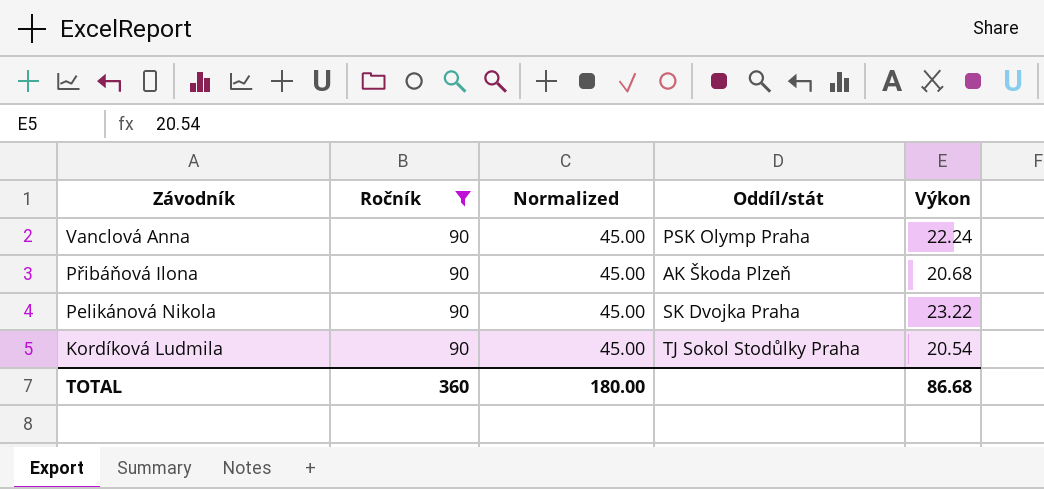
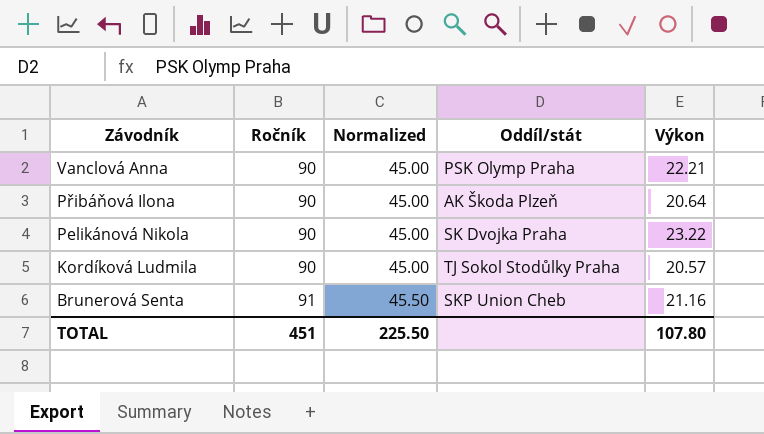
filter: Ročník = 90 -> none
Vanclová Anna | Výkon: 22.24 -> 22.21
Přibáňová Ilona | Výkon: 20.68 -> 20.64
Kordíková Ludmila | Výkon: 20.54 -> 20.57
TOTAL | Ročník: 360 -> 451
TOTAL | Normalized: 180.00 -> 225.50
TOTAL | Výkon: 86.68 -> 107.80

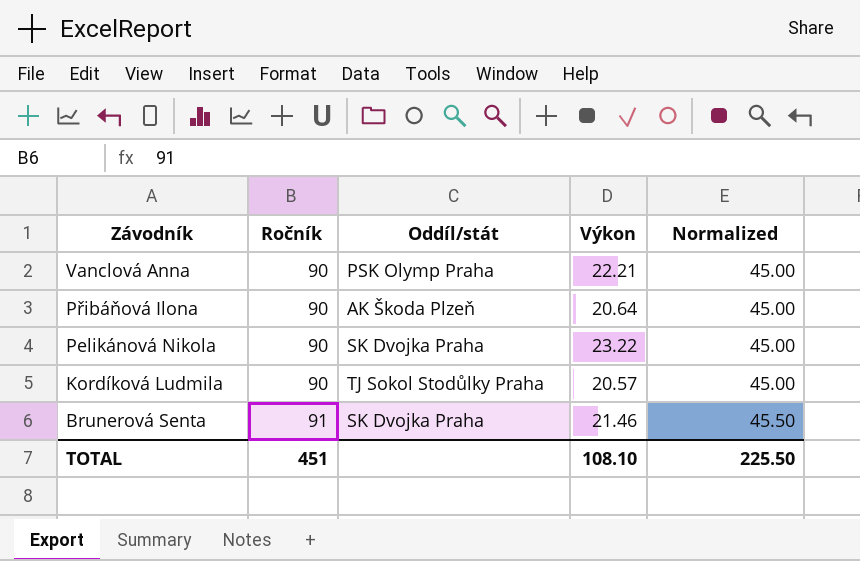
column Normalized | position: 3 -> 5
Brunerová Senta | Oddíl/stát: SKP Union Cheb -> SK Dvojka Praha
Brunerová Senta | Výkon: 21.16 -> 21.46
TOTAL | Výkon: 107.80 -> 108.10

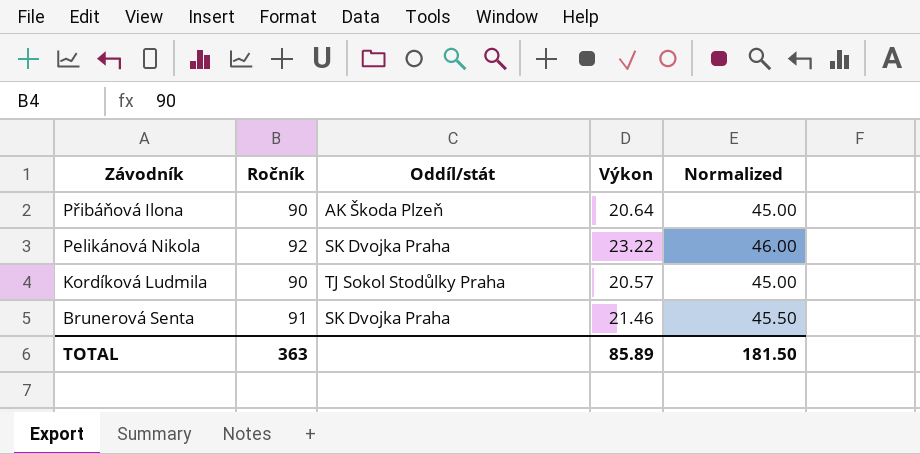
row Vanclová Anna: 90 | PSK Olymp Praha | 22.21 | 45.00 -> none
Pelikánová Nikola | Ročník: 90 -> 92
Pelikánová Nikola | Normalized: 45.00 -> 46.00
TOTAL | Ročník: 451 -> 363
TOTAL | Výkon: 108.10 -> 85.89
TOTAL | Normalized: 225.50 -> 181.50

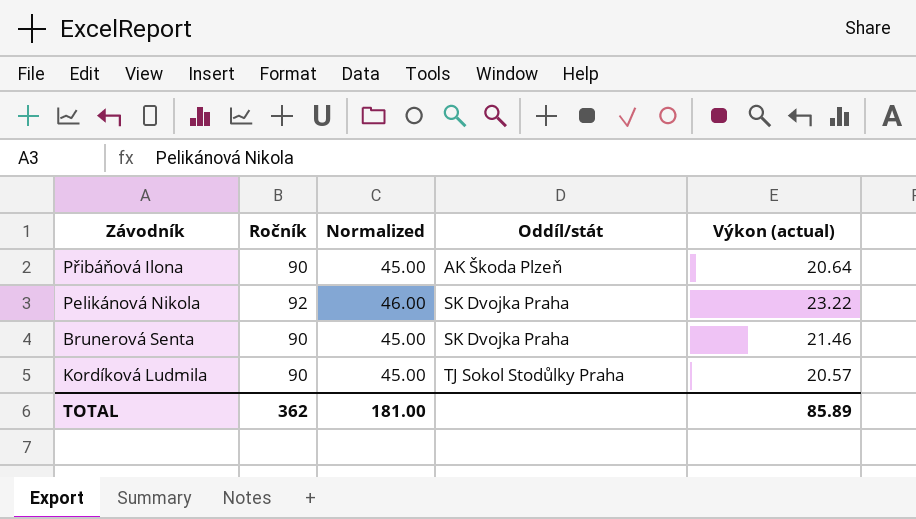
row order: Závodník descending -> Oddíl/stát ascending
column Normalized | position: 5 -> 3
column name: Výkon -> Výkon (actual)
Brunerová Senta | Ročník: 91 -> 90
Brunerová Senta | Normalized: 45.50 -> 45.00
TOTAL | Ročník: 363 -> 362
TOTAL | Normalized: 181.50 -> 181.00

